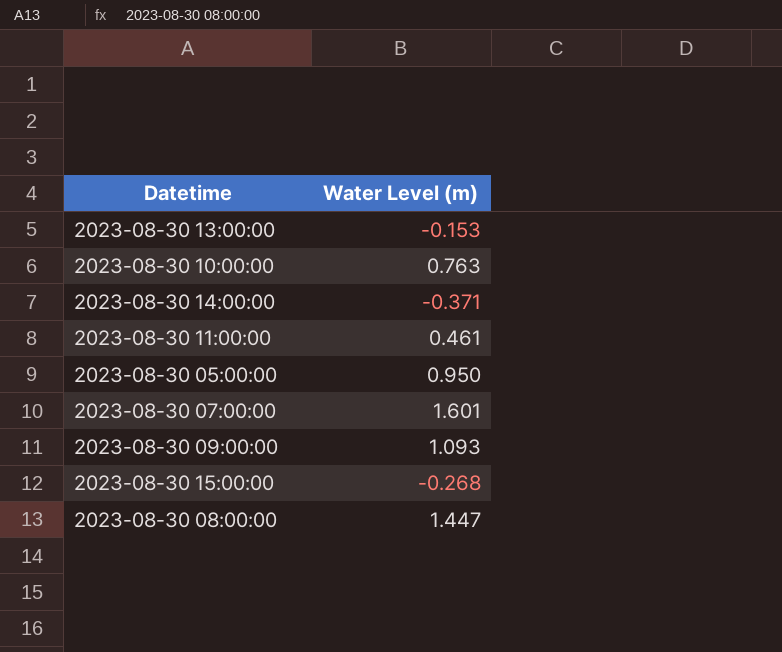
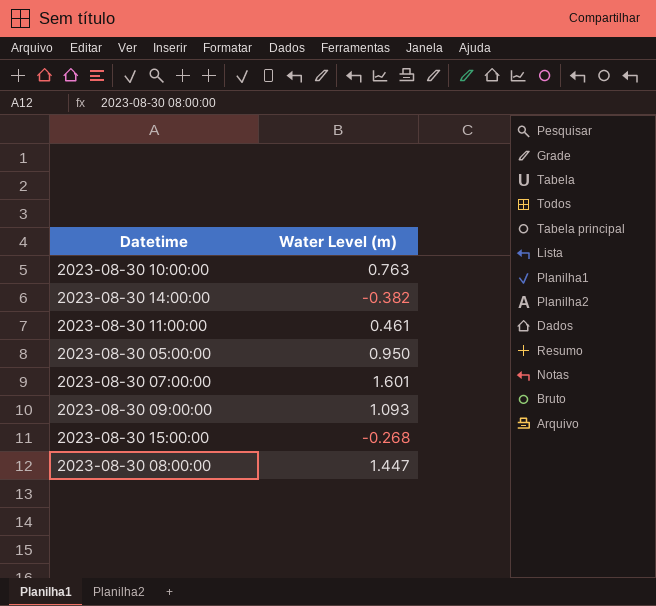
row 2023-08-30 13:00:00: -0.153 -> none
2023-08-30 14:00:00 | Water Level (m): -0.371 -> -0.382

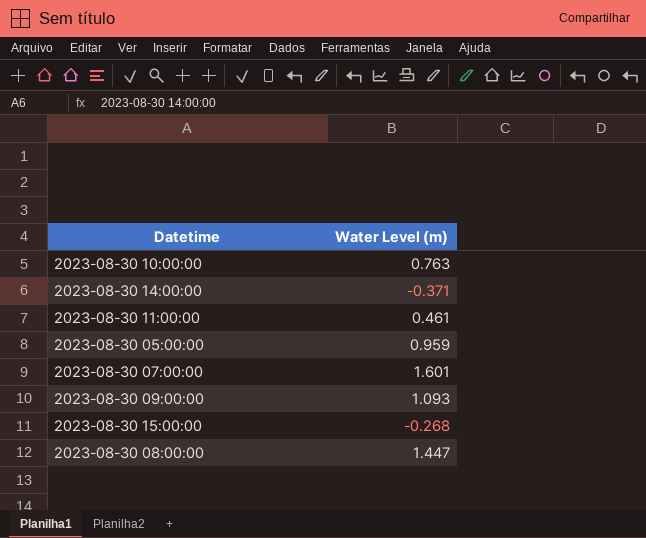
2023-08-30 14:00:00 | Water Level (m): -0.382 -> -0.371
2023-08-30 05:00:00 | Water Level (m): 0.950 -> 0.959

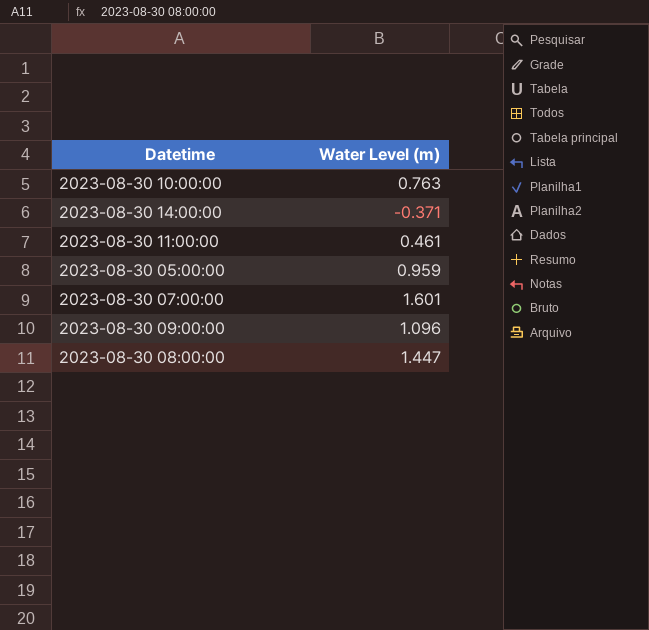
row 2023-08-30 15:00:00: -0.268 -> none
2023-08-30 09:00:00 | Water Level (m): 1.093 -> 1.096

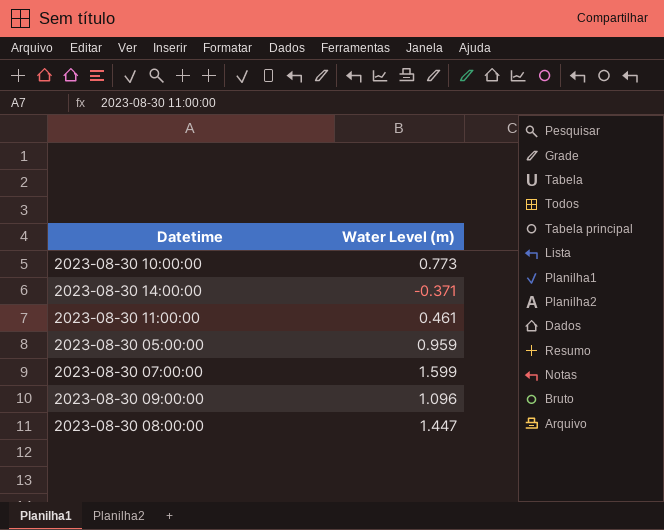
2023-08-30 10:00:00 | Water Level (m): 0.763 -> 0.773
2023-08-30 07:00:00 | Water Level (m): 1.601 -> 1.599

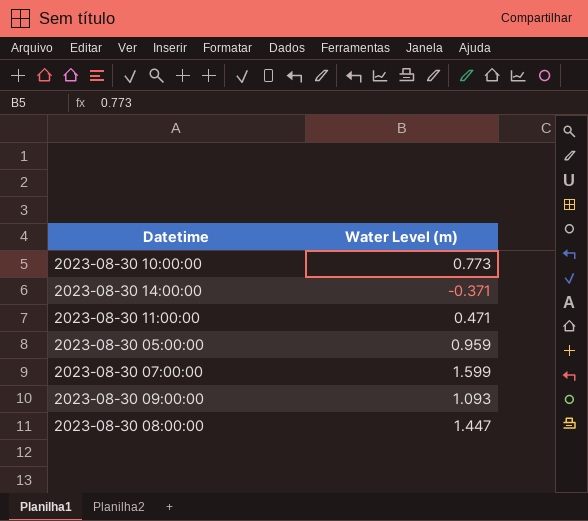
2023-08-30 11:00:00 | Water Level (m): 0.461 -> 0.471
2023-08-30 09:00:00 | Water Level (m): 1.096 -> 1.093

